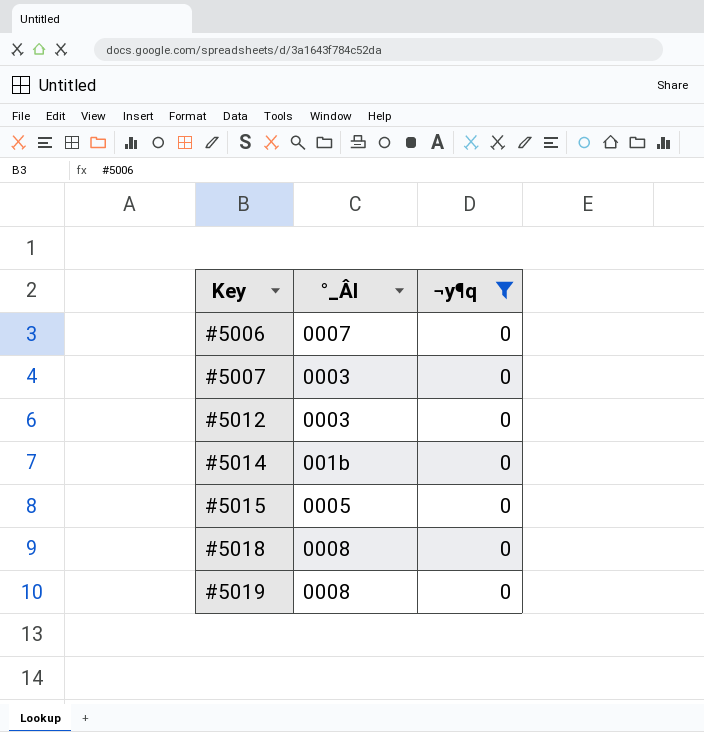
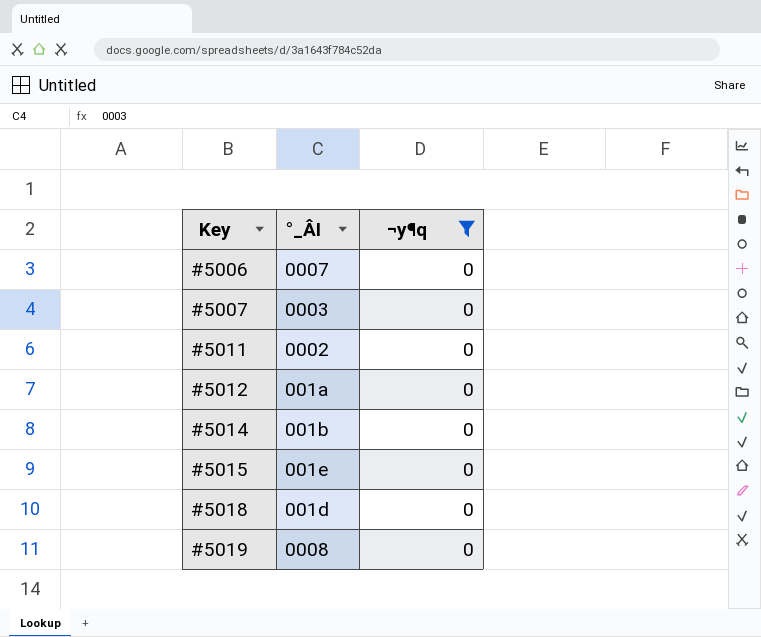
row #5011: none -> 0002 | 0
#5012 | °_ÂI: 0003 -> 001a
#5015 | °_ÂI: 0005 -> 001e
#5018 | °_ÂI: 0008 -> 001d

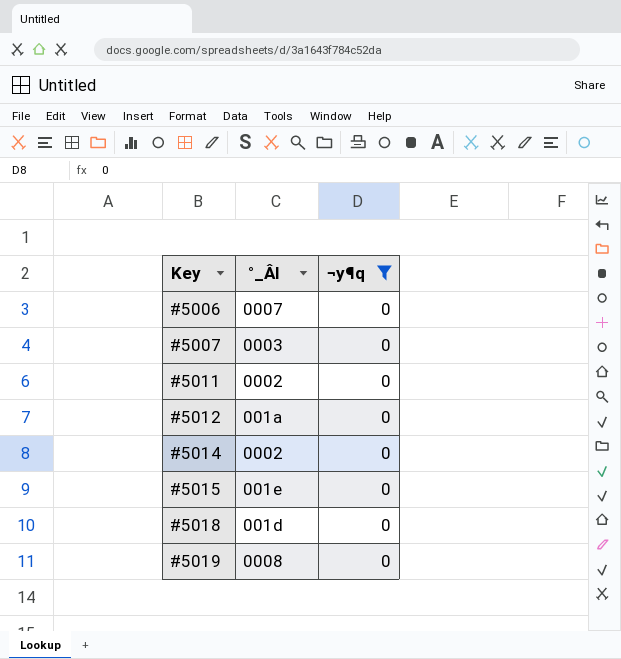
#5014 | °_ÂI: 001b -> 0002

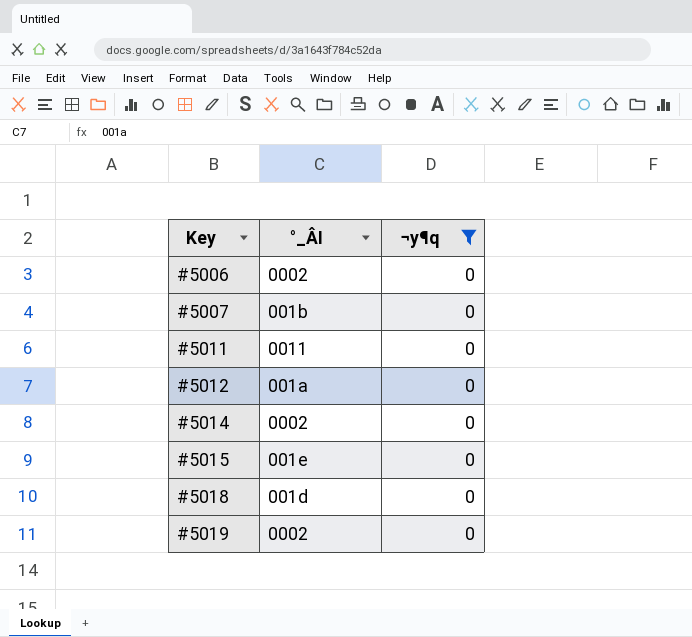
#5006 | °_ÂI: 0007 -> 0002
#5007 | °_ÂI: 0003 -> 001b
#5011 | °_ÂI: 0002 -> 0011
#5019 | °_ÂI: 0008 -> 0002

